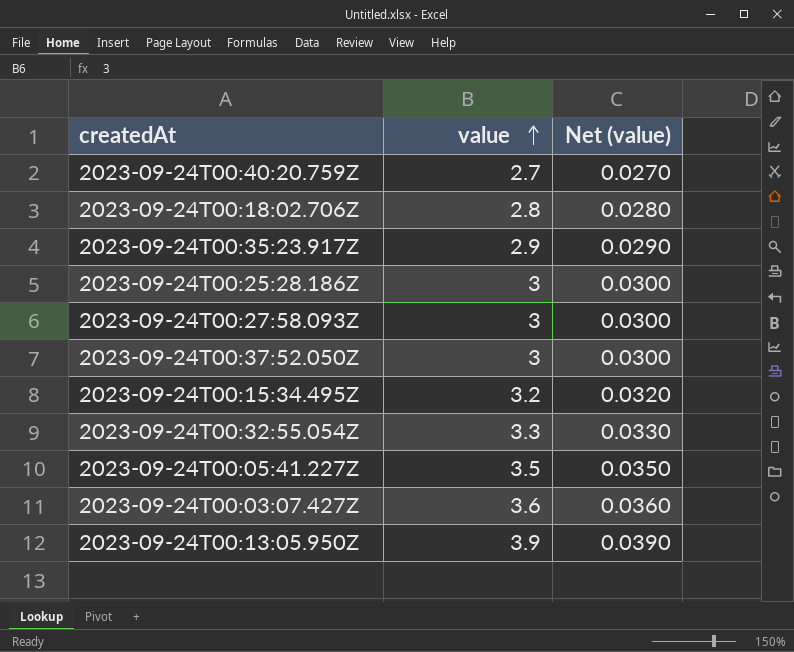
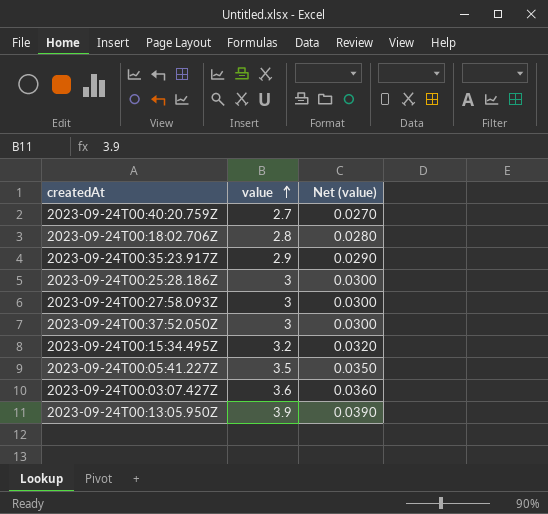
row 2023-09-24T00:32:55.054Z: 3.3 | 0.0330 -> none

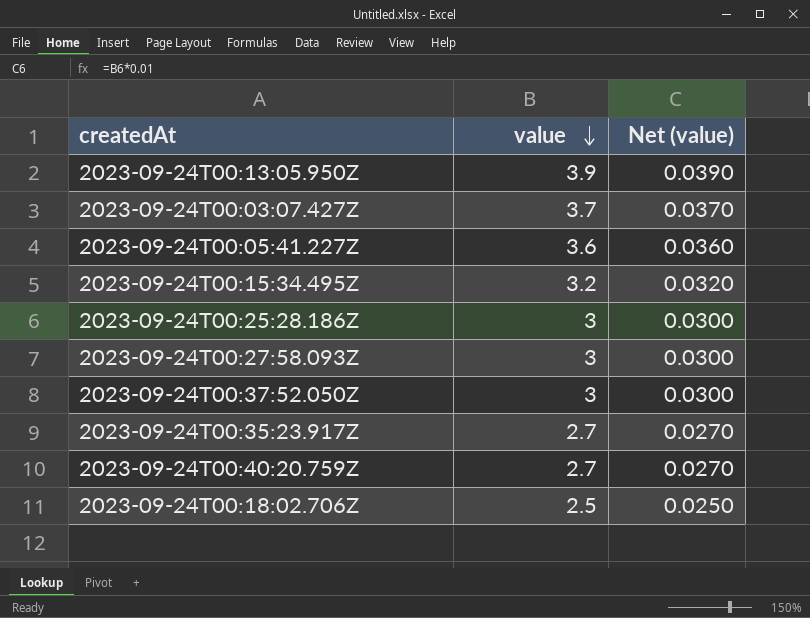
row order: value ascending -> value descending
2023-09-24T00:03:07.427Z | value: 3.6 -> 3.7
2023-09-24T00:03:07.427Z | Net (value): 0.0360 -> 0.0370
2023-09-24T00:05:41.227Z | value: 3.5 -> 3.6
2023-09-24T00:05:41.227Z | Net (value): 0.0350 -> 0.0360
2023-09-24T00:35:23.917Z | value: 2.9 -> 2.7
2023-09-24T00:35:23.917Z | Net (value): 0.0290 -> 0.0270
2023-09-24T00:18:02.706Z | value: 2.8 -> 2.5
2023-09-24T00:18:02.706Z | Net (value): 0.0280 -> 0.0250

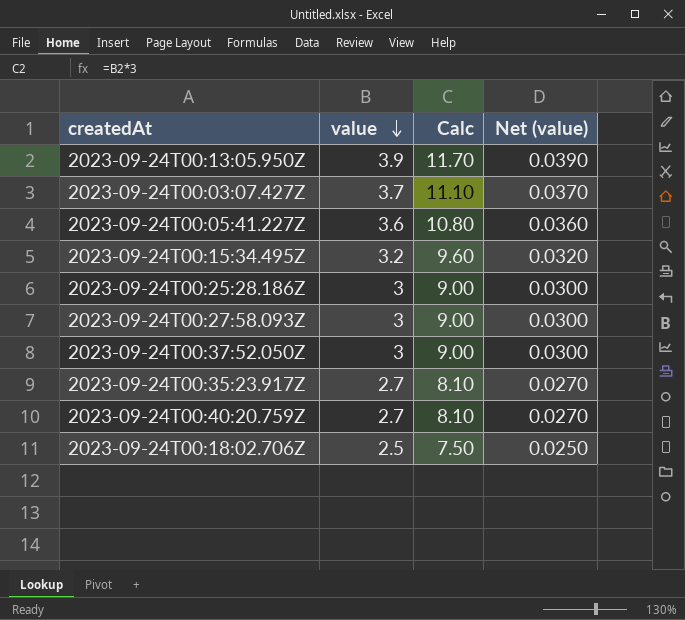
column Calc | formula: none -> [value] * 3

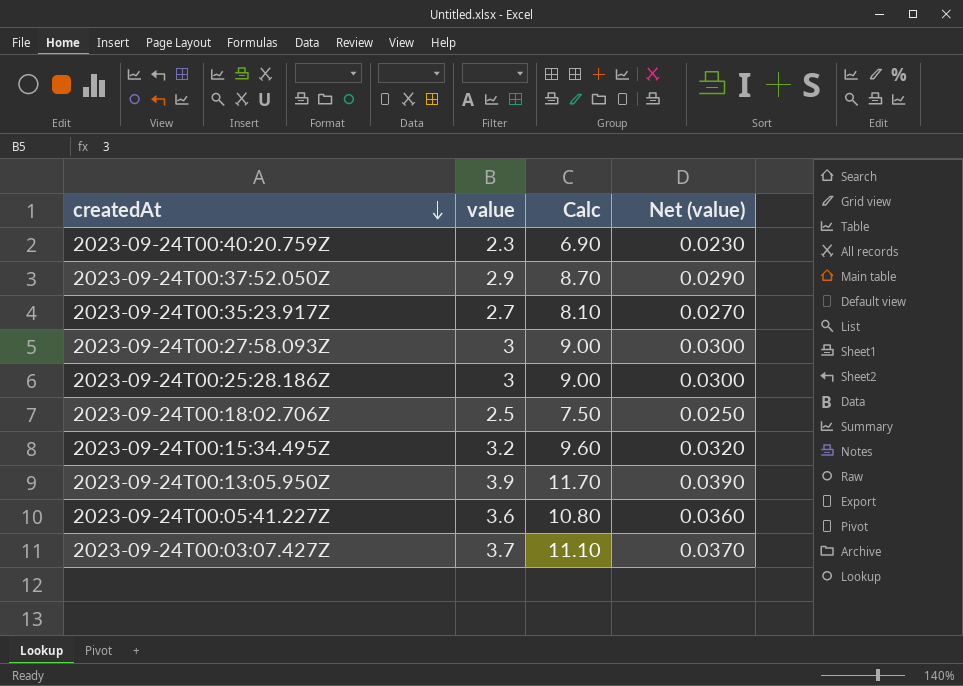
row order: value descending -> createdAt descending
2023-09-24T00:40:20.759Z | value: 2.7 -> 2.3
2023-09-24T00:40:20.759Z | Calc: 8.10 -> 6.90
2023-09-24T00:40:20.759Z | Net (value): 0.0270 -> 0.0230
2023-09-24T00:37:52.050Z | value: 3 -> 2.9
2023-09-24T00:37:52.050Z | Calc: 9.00 -> 8.70
2023-09-24T00:37:52.050Z | Net (value): 0.0300 -> 0.0290

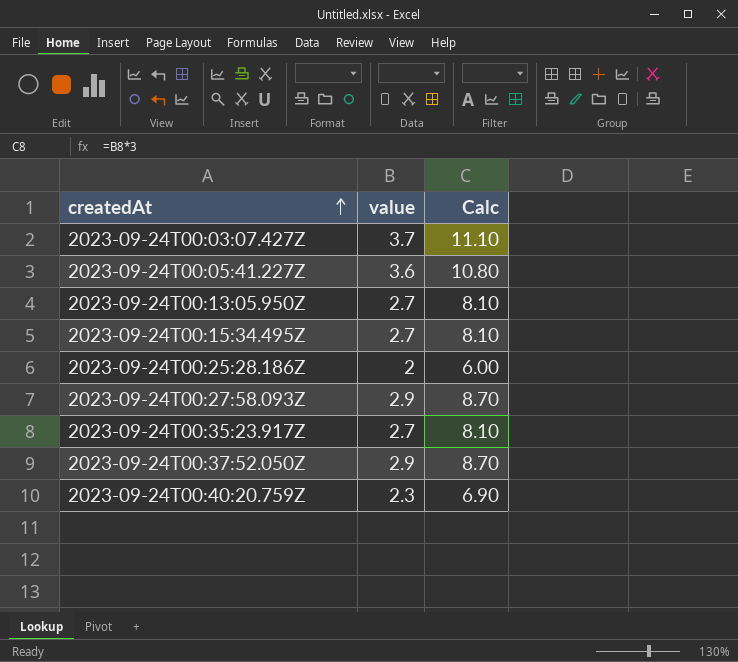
row order: createdAt descending -> createdAt ascending
column Net (value) | formula: [value] * 0.01 -> none
row 2023-09-24T00:18:02.706Z: 2.5 | 7.50 | 0.0250 -> none
2023-09-24T00:13:05.950Z | value: 3.9 -> 2.7
2023-09-24T00:13:05.950Z | Calc: 11.70 -> 8.10
2023-09-24T00:15:34.495Z | value: 3.2 -> 2.7
2023-09-24T00:15:34.495Z | Calc: 9.60 -> 8.10
2023-09-24T00:25:28.186Z | value: 3 -> 2
2023-09-24T00:25:28.186Z | Calc: 9.00 -> 6.00
2023-09-24T00:27:58.093Z | value: 3 -> 2.9
2023-09-24T00:27:58.093Z | Calc: 9.00 -> 8.70

